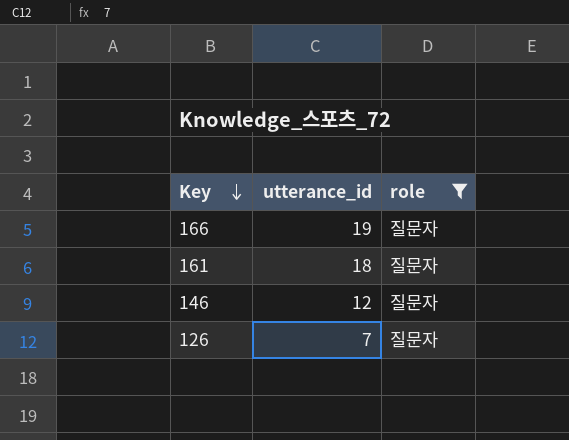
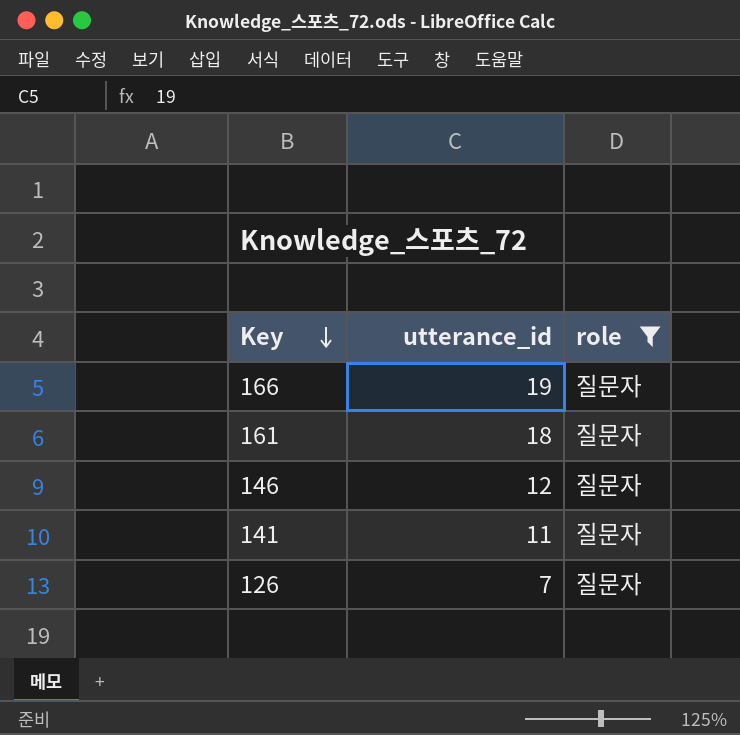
row 141: none -> 11 | 질문자

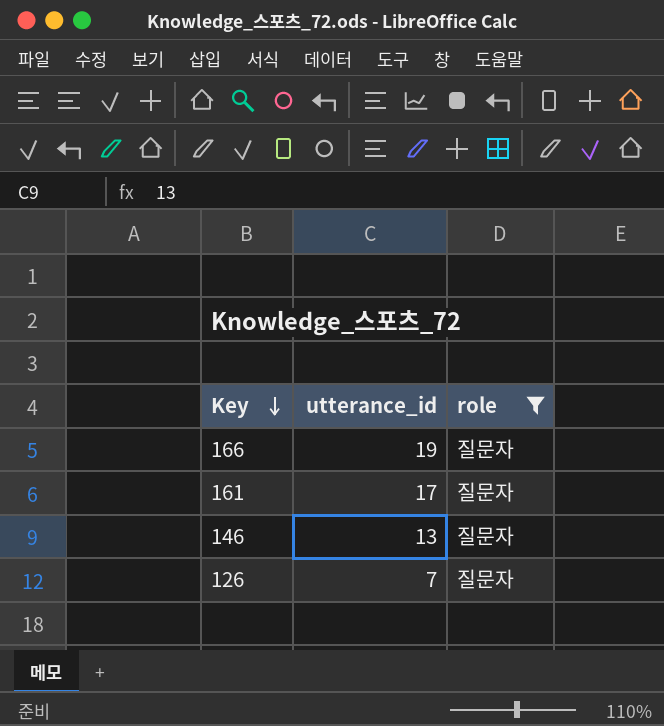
row 141: 11 | 질문자 -> none
161 | utterance_id: 18 -> 17
146 | utterance_id: 12 -> 13

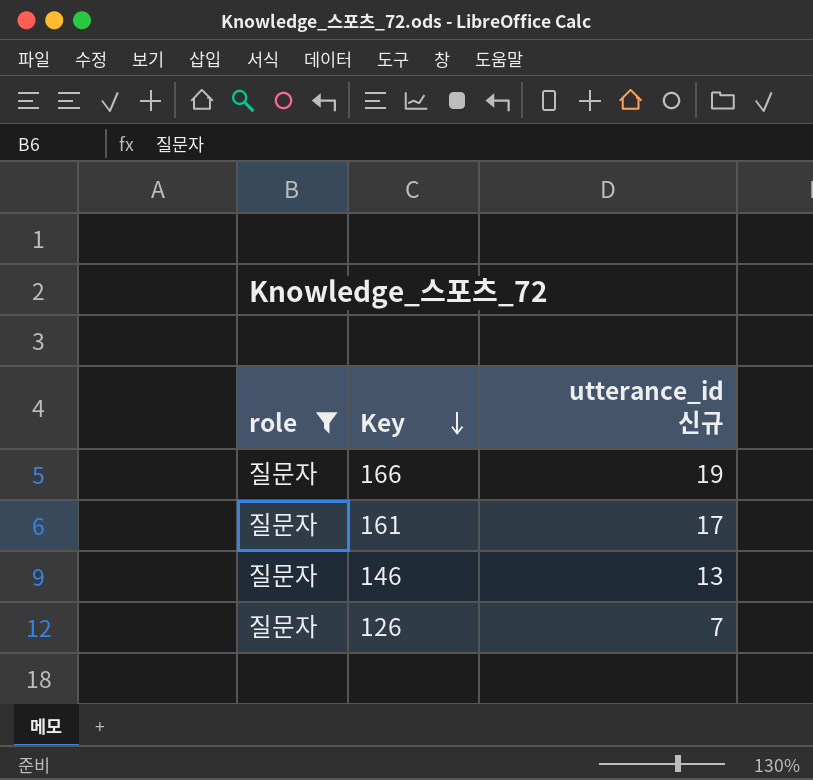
column role | position: 3 -> 1
column name: utterance_id -> utterance_id 신규

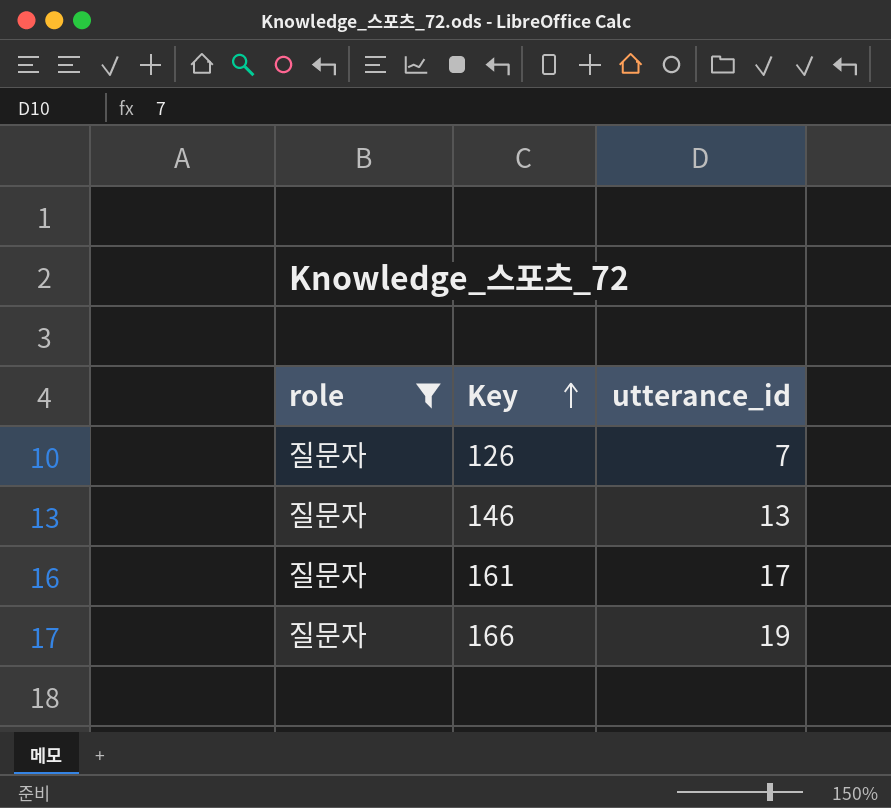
row order: Key descending -> Key ascending
column name: utterance_id 신규 -> utterance_id

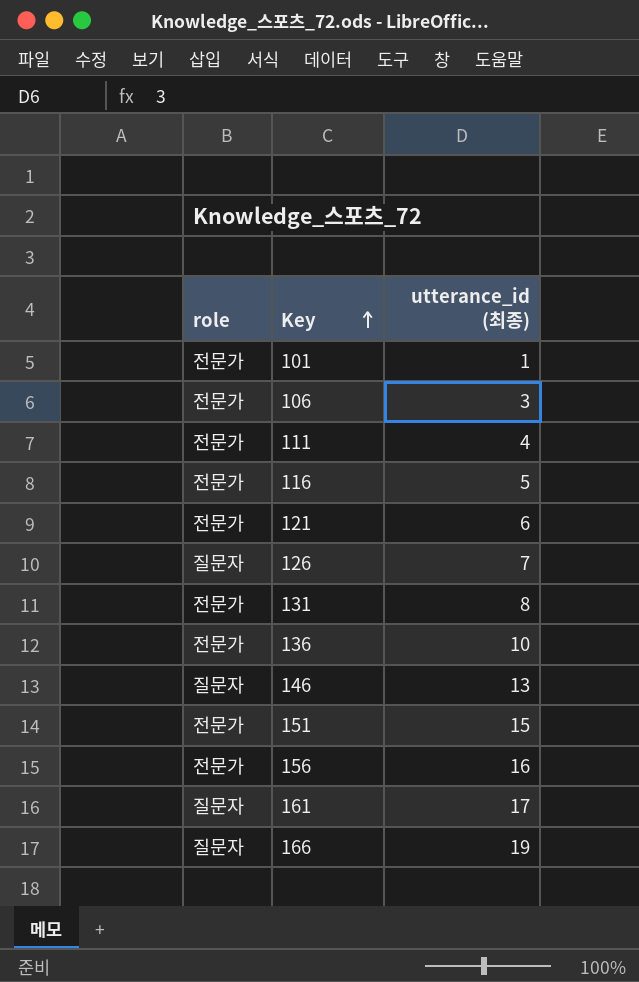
filter: role = 질문자 -> none
column name: utterance_id -> utterance_id (최종)

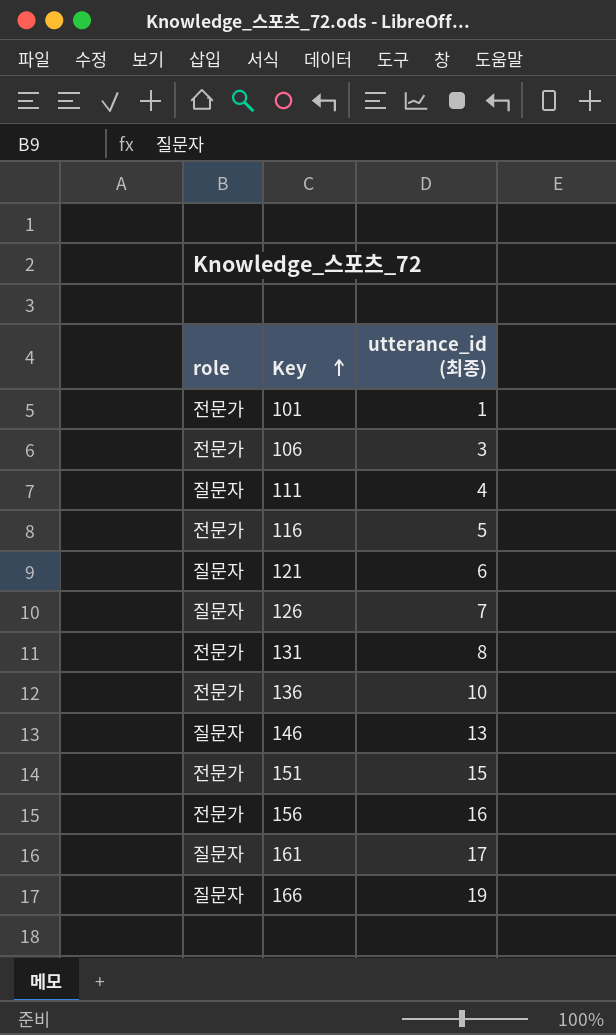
111 | role: 전문가 -> 질문자
121 | role: 전문가 -> 질문자

